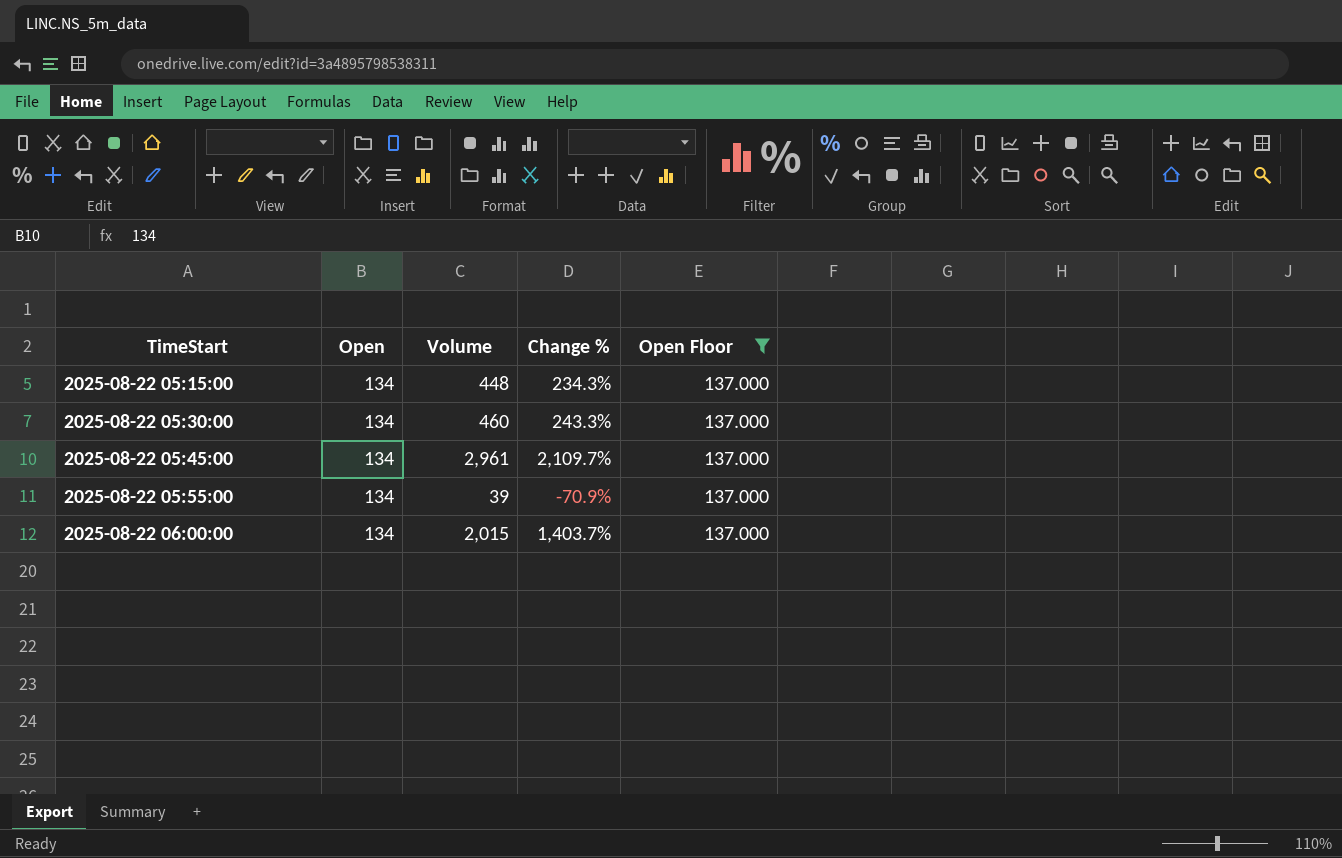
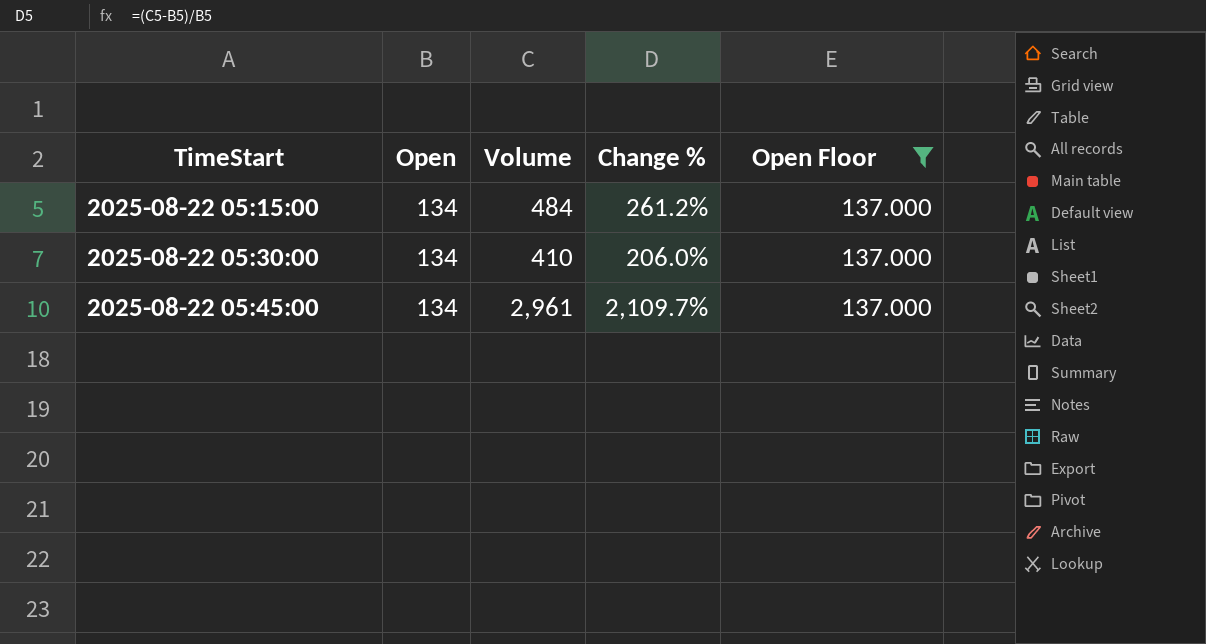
row 2025-08-22 05:55:00: 134 | 39 | -70.9% | 137.000 -> none
row 2025-08-22 06:00:00: 134 | 2,015 | 1,403.7% | 137.000 -> none
2025-08-22 05:15:00 | Volume: 448 -> 484
2025-08-22 05:15:00 | Change %: 234.3% -> 261.2%
2025-08-22 05:30:00 | Volume: 460 -> 410
2025-08-22 05:30:00 | Change %: 243.3% -> 206.0%

